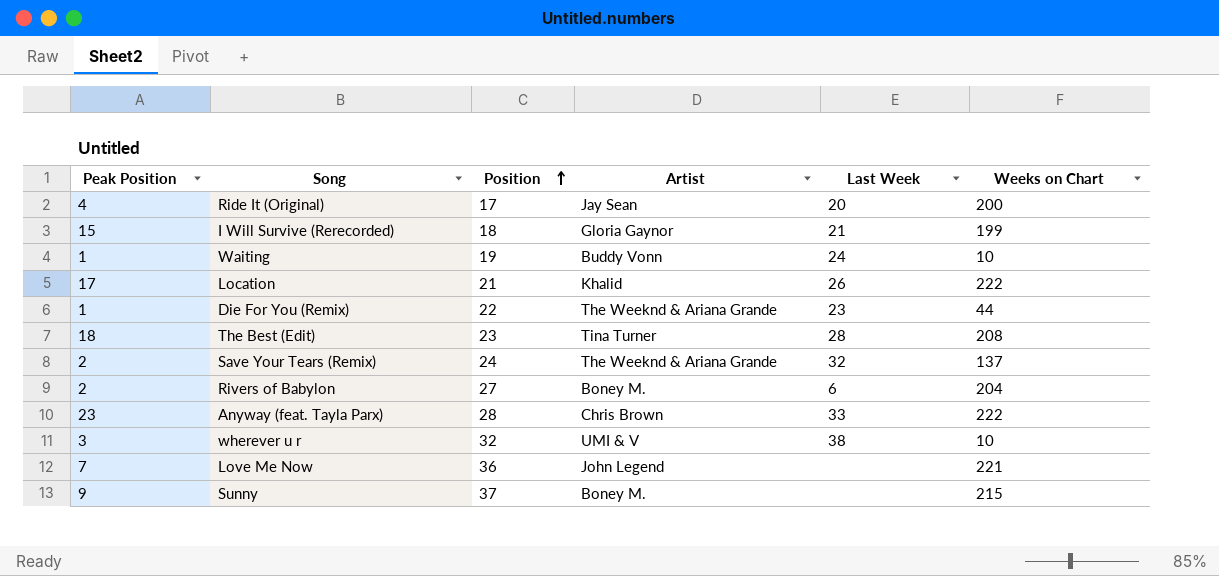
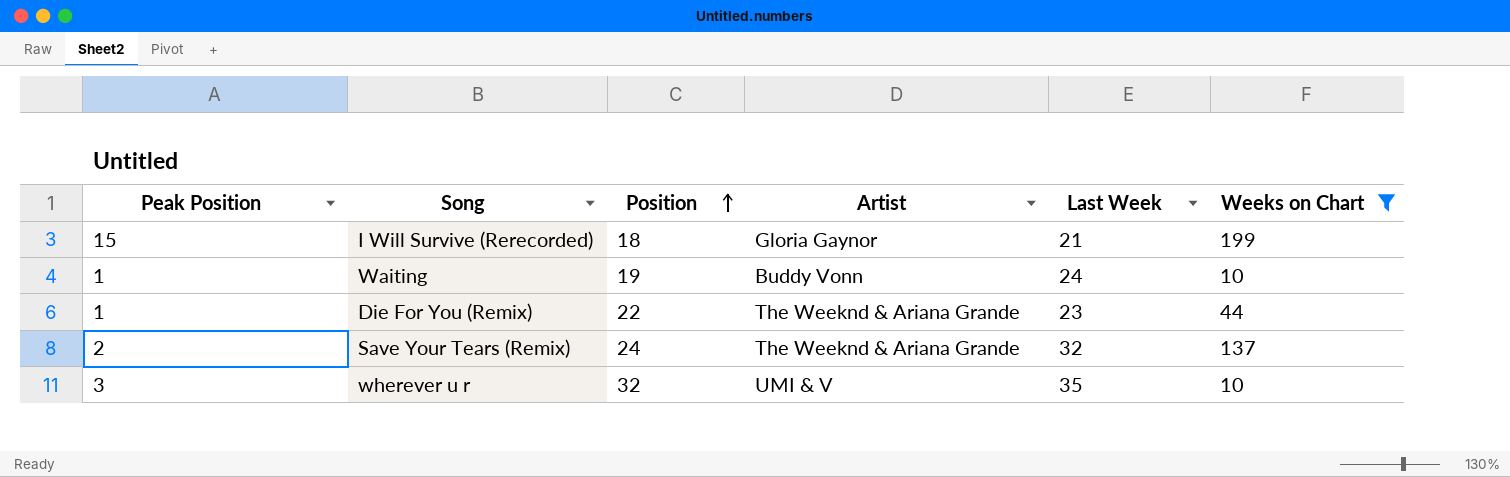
filter: none -> Weeks on Chart <= 199
wherever u r | Last Week: 38 -> 35

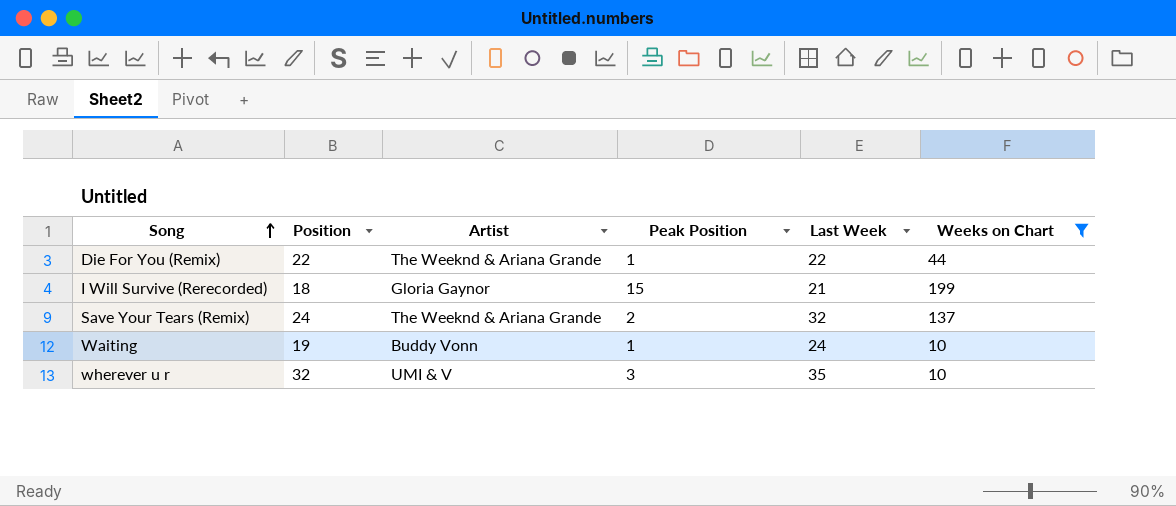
row order: Position ascending -> Song ascending
column Peak Position | position: 1 -> 4
Die For You (Remix) | Last Week: 23 -> 22

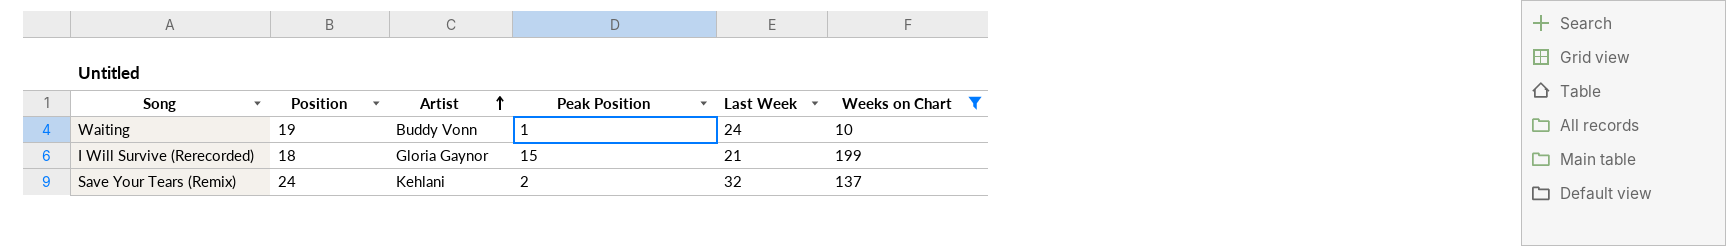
row order: Song ascending -> Artist ascending
row Die For You (Remix): 22 | The Weeknd & Ariana Grande | 1 | 22 | 44 -> none
row wherever u r: 32 | UMI & V | 3 | 35 | 10 -> none
Save Your Tears (Remix) | Artist: The Weeknd & Ariana Grande -> Kehlani

